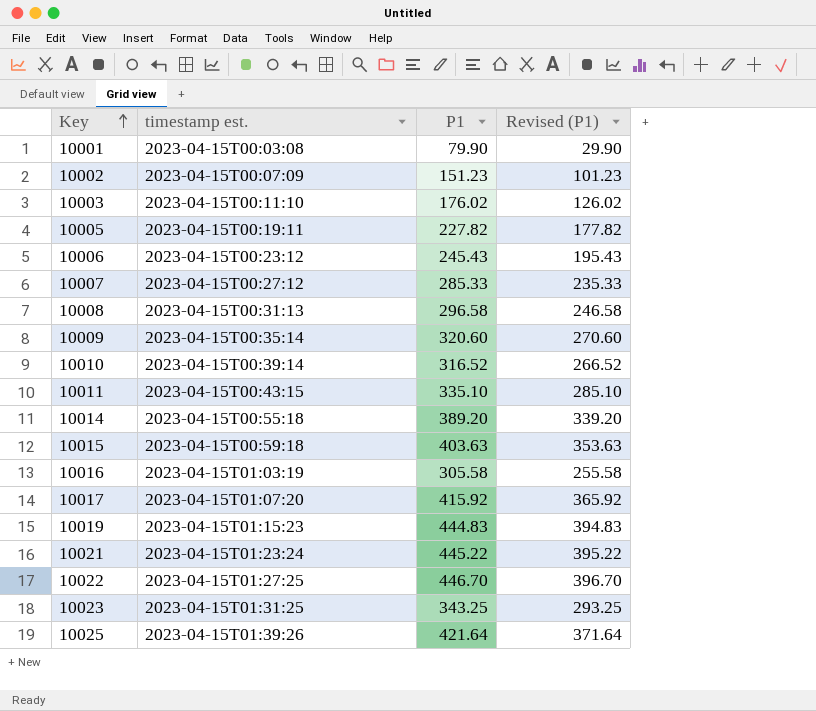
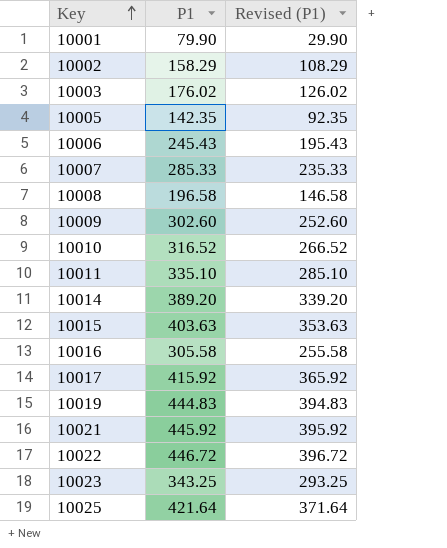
column timestamp est. | position: 2 -> none
10002 | P1: 151.23 -> 158.29
10002 | Revised (P1): 101.23 -> 108.29
10005 | P1: 227.82 -> 142.35
10005 | Revised (P1): 177.82 -> 92.35
10008 | P1: 296.58 -> 196.58
10008 | Revised (P1): 246.58 -> 146.58
10009 | P1: 320.60 -> 302.60
10009 | Revised (P1): 270.60 -> 252.60
10021 | P1: 445.22 -> 445.92
10021 | Revised (P1): 395.22 -> 395.92
10022 | P1: 446.70 -> 446.72
10022 | Revised (P1): 396.70 -> 396.72

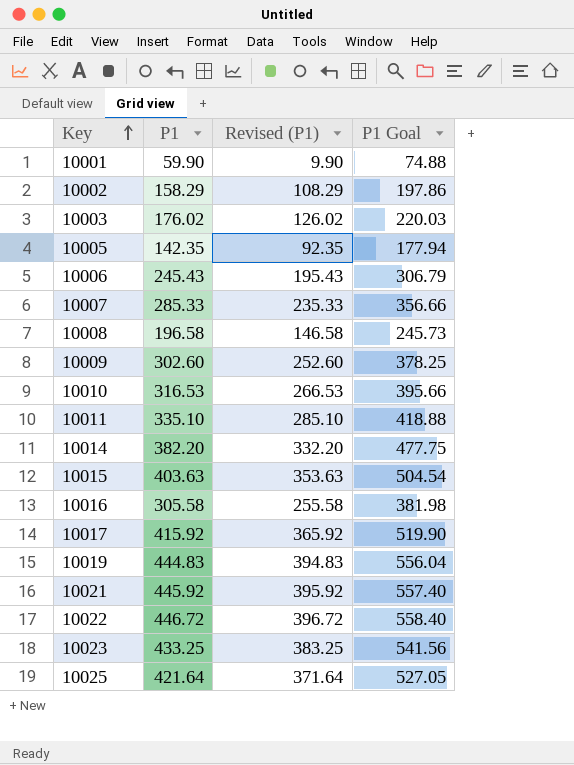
column P1 Goal | formula: none -> [P1] * 1.25
10001 | P1: 79.90 -> 59.90
10001 | Revised (P1): 29.90 -> 9.90
10010 | P1: 316.52 -> 316.53
10010 | Revised (P1): 266.52 -> 266.53
10014 | P1: 389.20 -> 382.20
10014 | Revised (P1): 339.20 -> 332.20
10023 | P1: 343.25 -> 433.25
10023 | Revised (P1): 293.25 -> 383.25

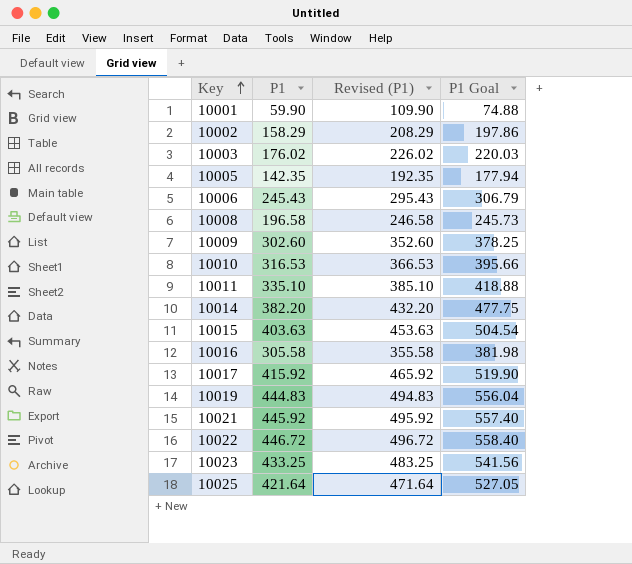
column Revised (P1) | formula: [P1] - 50 -> [P1] + 50
row 10007: 285.33 | 235.33 | 356.66 -> none

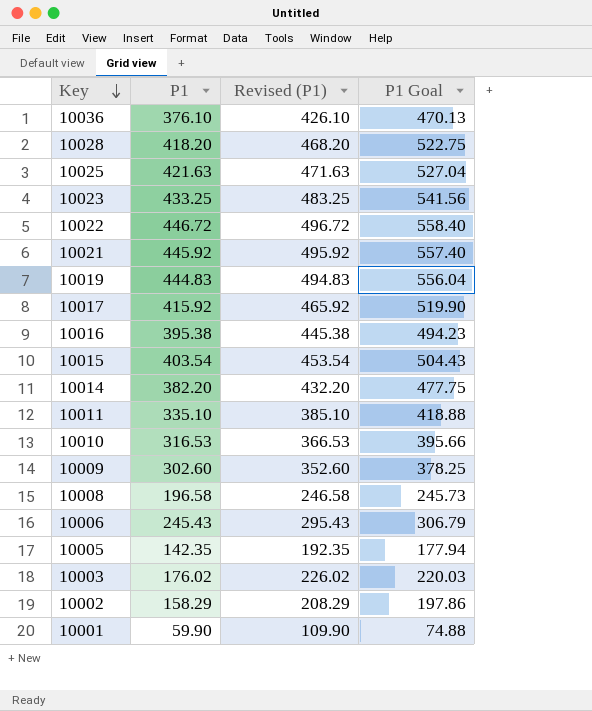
row order: Key ascending -> Key descending
row 10036: none -> 376.10 | 426.10 | 470.13
row 10028: none -> 418.20 | 468.20 | 522.75
10025 | P1: 421.64 -> 421.63
10025 | Revised (P1): 471.64 -> 471.63
10025 | P1 Goal: 527.05 -> 527.04
10016 | P1: 305.58 -> 395.38
10016 | Revised (P1): 355.58 -> 445.38
10016 | P1 Goal: 381.98 -> 494.23
10015 | P1: 403.63 -> 403.54
10015 | Revised (P1): 453.63 -> 453.54
10015 | P1 Goal: 504.54 -> 504.43

